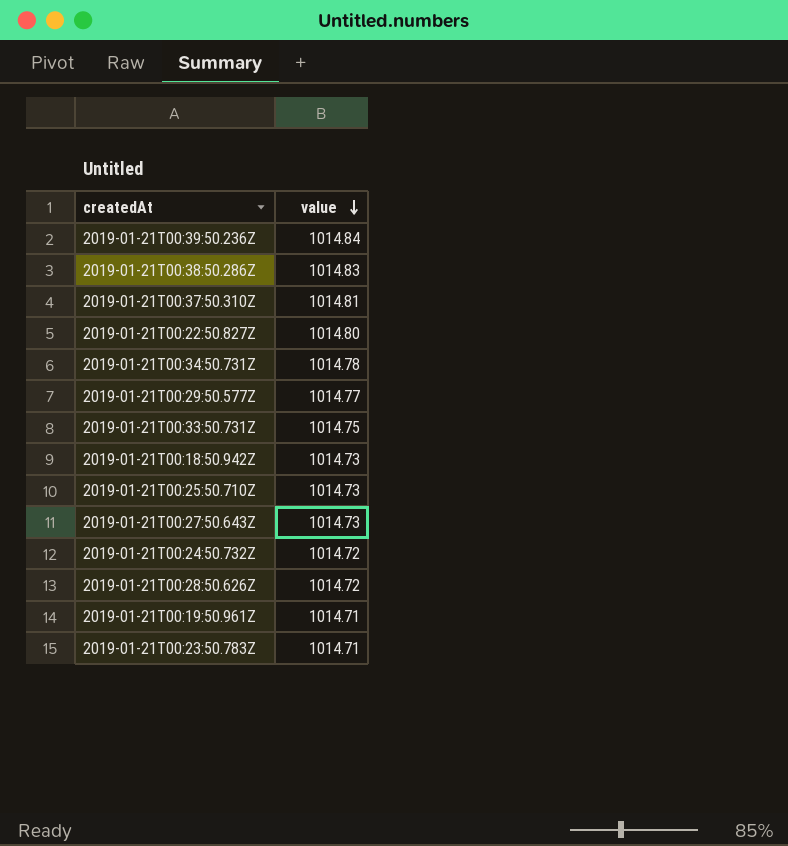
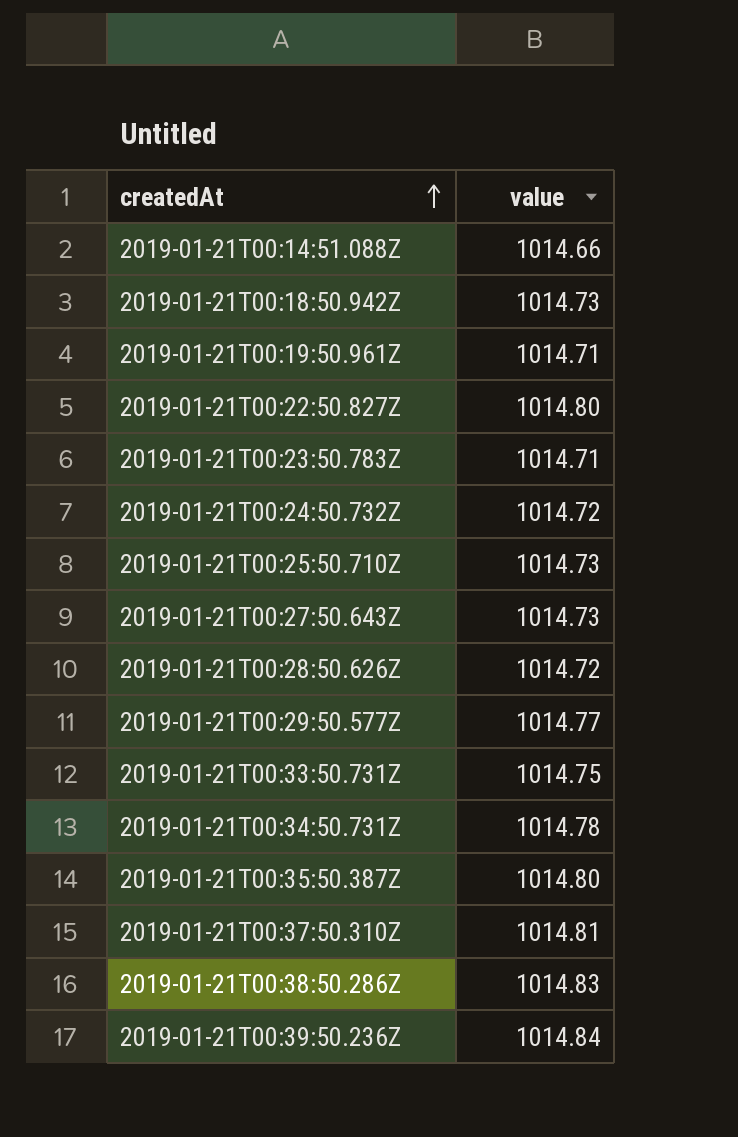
row order: value descending -> createdAt ascending
row 2019-01-21T00:14:51.088Z: none -> 1014.66
row 2019-01-21T00:35:50.387Z: none -> 1014.80

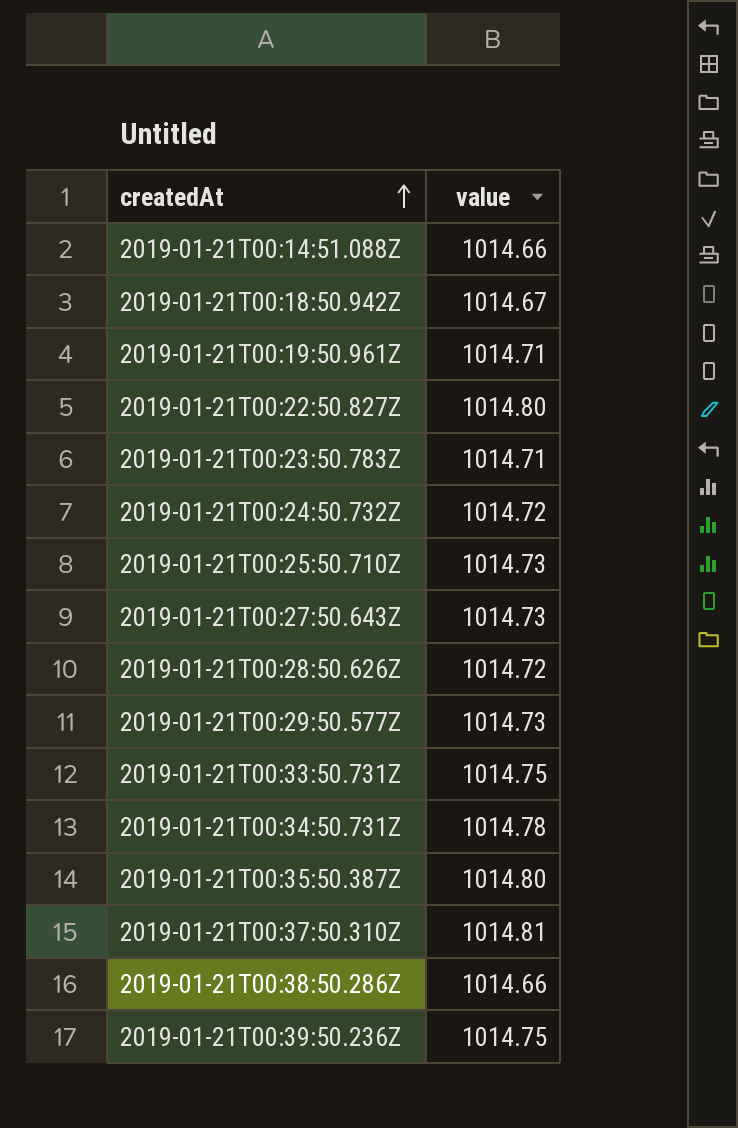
2019-01-21T00:18:50.942Z | value: 1014.73 -> 1014.67
2019-01-21T00:29:50.577Z | value: 1014.77 -> 1014.73
2019-01-21T00:38:50.286Z | value: 1014.83 -> 1014.66
2019-01-21T00:39:50.236Z | value: 1014.84 -> 1014.75

